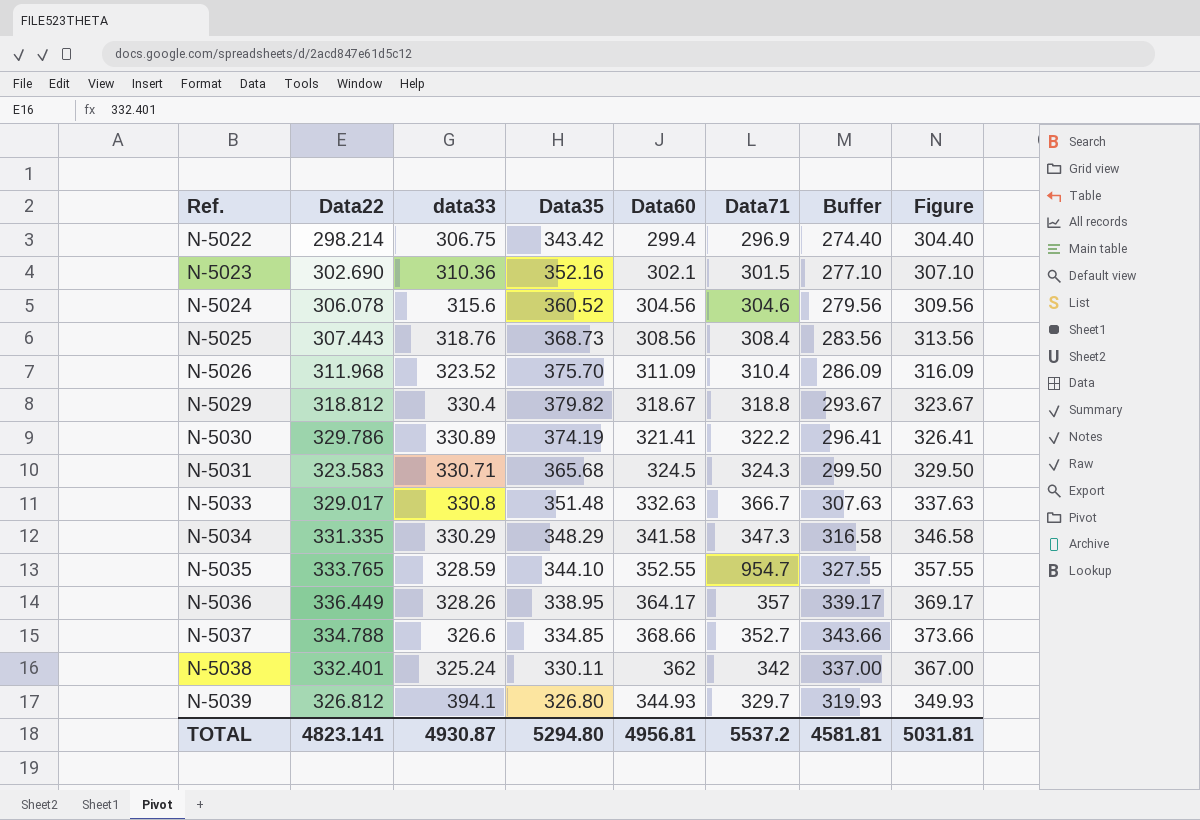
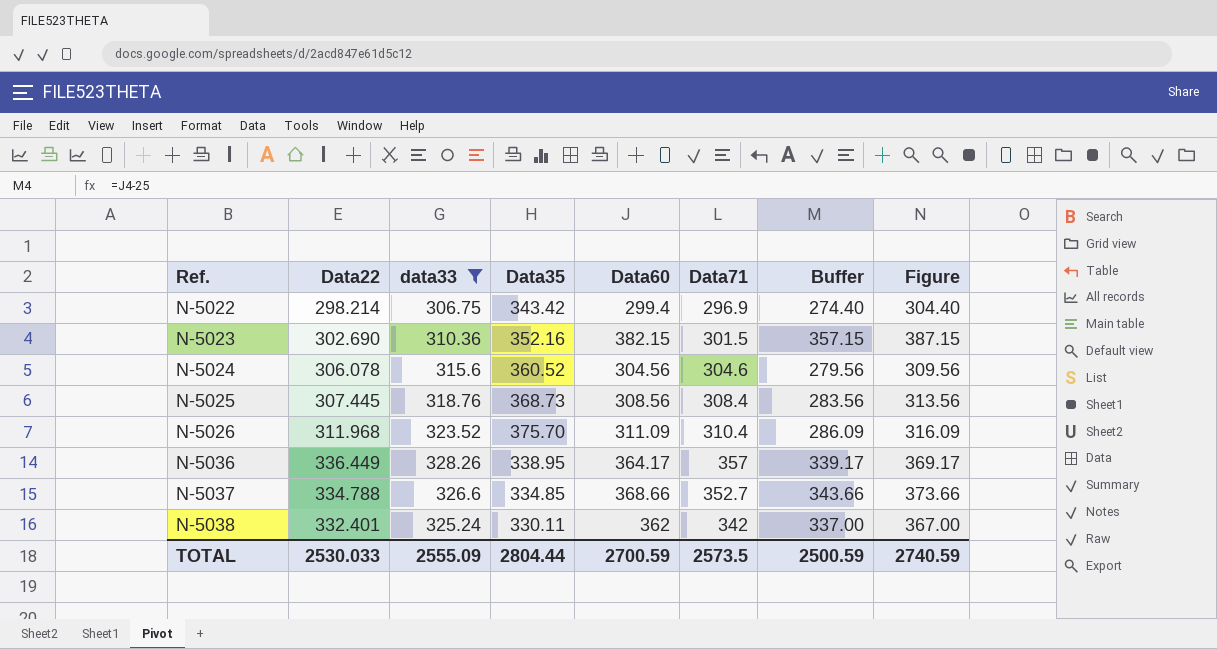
filter: none -> data33 <= 328.26
N-5023 | Data60: 302.1 -> 382.15
N-5023 | Buffer: 277.10 -> 357.15
N-5023 | Figure: 307.10 -> 387.15
N-5025 | Data22: 307.443 -> 307.445
TOTAL | Data22: 4823.141 -> 2530.033
TOTAL | data33: 4930.87 -> 2555.09
TOTAL | Data35: 5294.80 -> 2804.44
TOTAL | Data60: 4956.81 -> 2700.59
TOTAL | Data71: 5537.2 -> 2573.5
TOTAL | Buffer: 4581.81 -> 2500.59
TOTAL | Figure: 5031.81 -> 2740.59

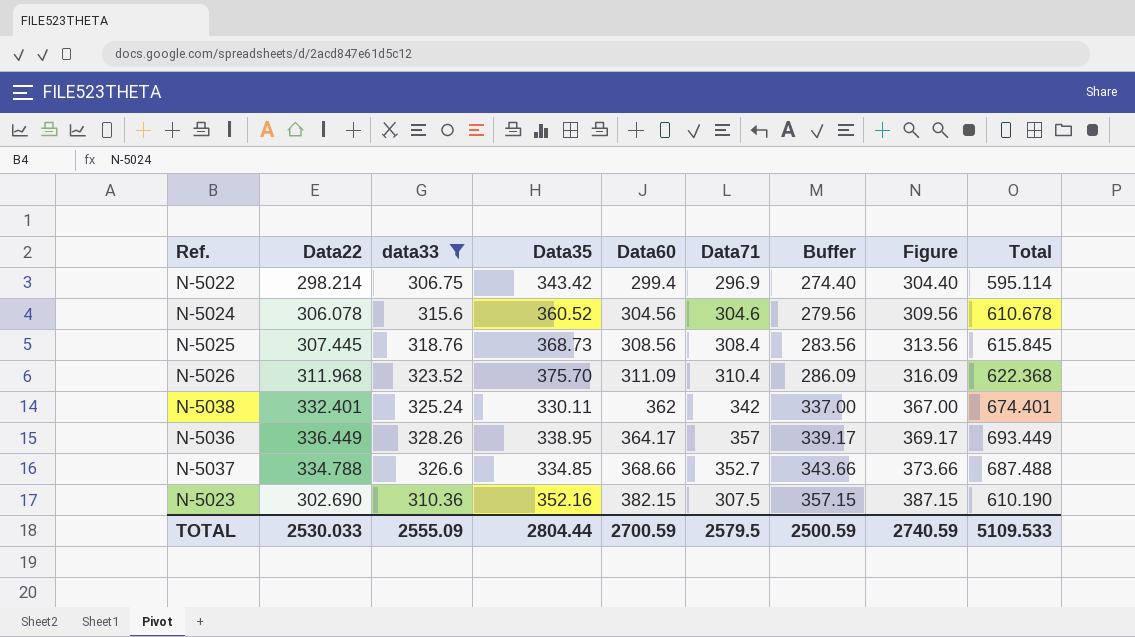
row order: Ref. ascending -> Data60 ascending
column Total | formula: none -> [Data22] + [Data71]
N-5023 | Data71: 301.5 -> 307.5
TOTAL | Data71: 2573.5 -> 2579.5

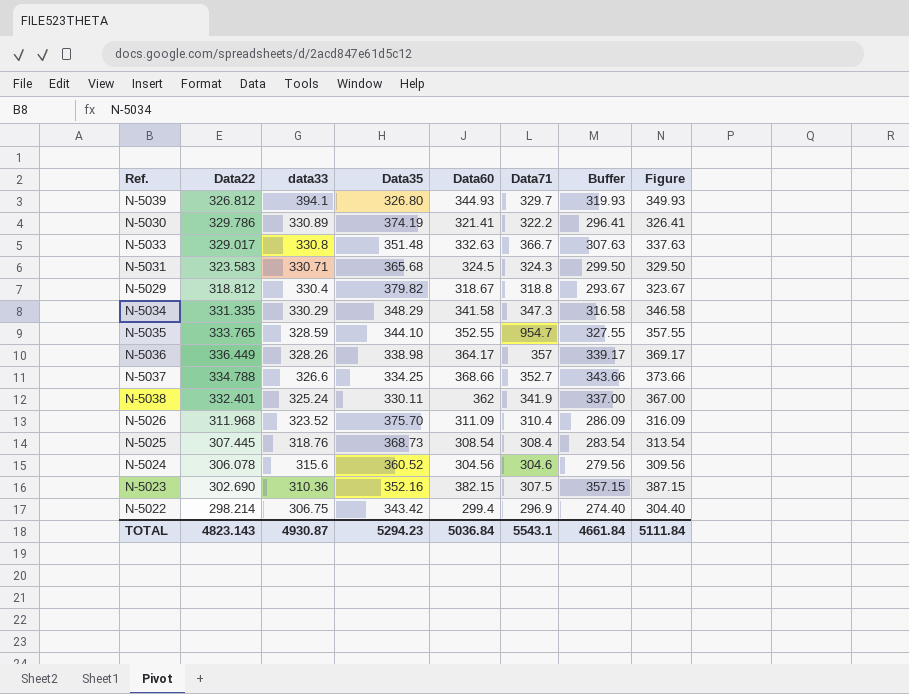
filter: data33 <= 328.26 -> none
row order: Data60 ascending -> data33 descending
column Total | formula: [Data22] + [Data71] -> none
N-5036 | Data35: 338.95 -> 338.98
N-5037 | Data35: 334.85 -> 334.25
N-5038 | Data71: 342 -> 341.9
N-5025 | Data60: 308.56 -> 308.54
N-5025 | Buffer: 283.56 -> 283.54
N-5025 | Figure: 313.56 -> 313.54
TOTAL | Data22: 2530.033 -> 4823.143
TOTAL | data33: 2555.09 -> 4930.87
TOTAL | Data35: 2804.44 -> 5294.23
TOTAL | Data60: 2700.59 -> 5036.84
TOTAL | Data71: 2579.5 -> 5543.1
TOTAL | Buffer: 2500.59 -> 4661.84
TOTAL | Figure: 2740.59 -> 5111.84

